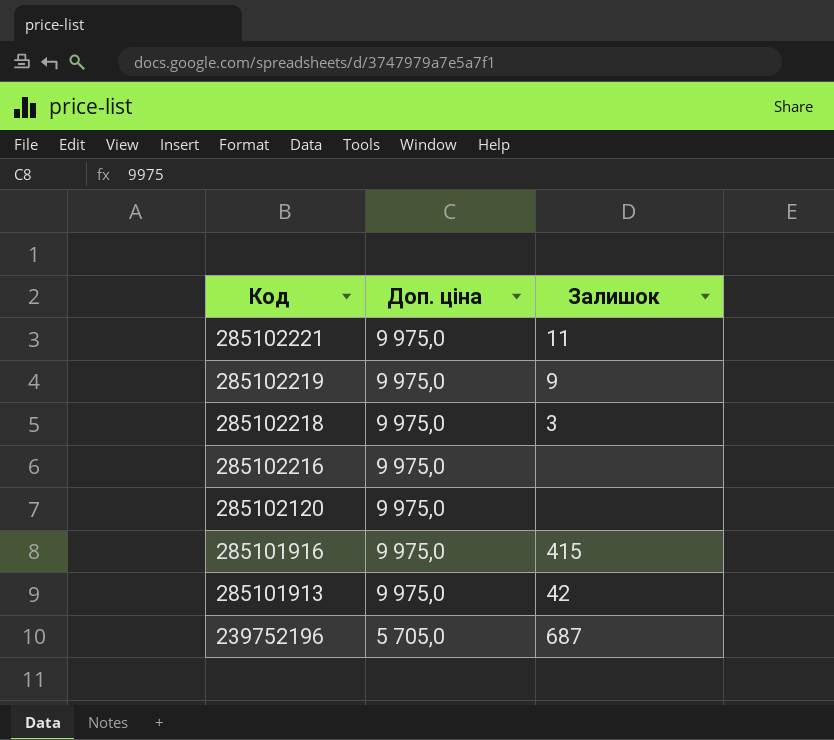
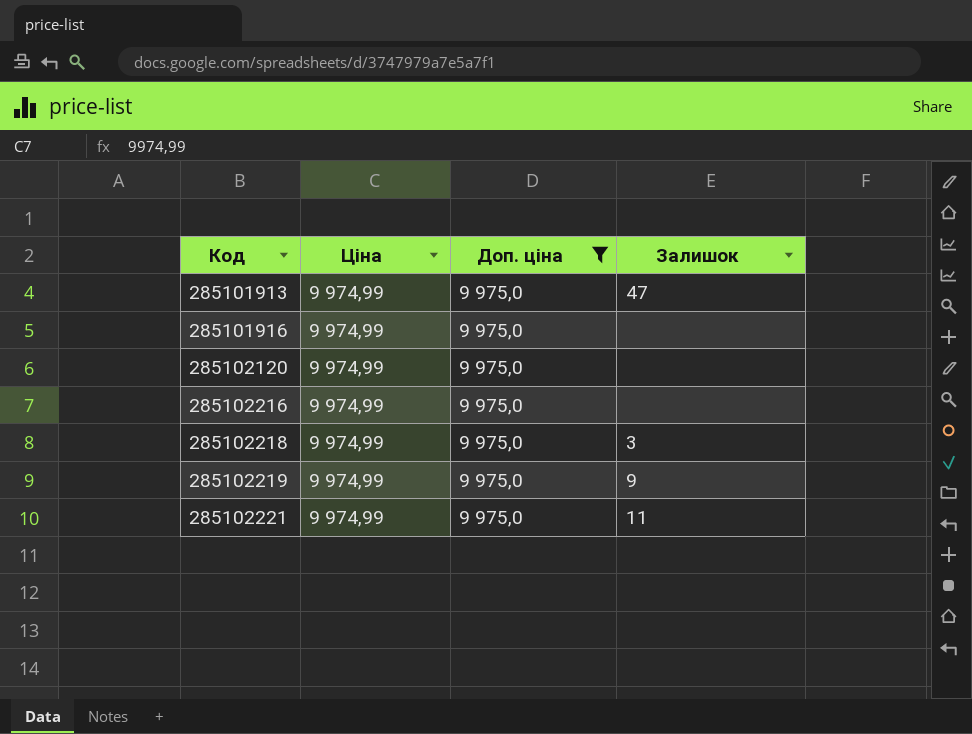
filter: none -> Доп. ціна = 9 975,0
row order: Код descending -> Код ascending
column Ціна | position: none -> 2
285101913 | Залишок: 42 -> 47
285101916 | Залишок: 415 -> none

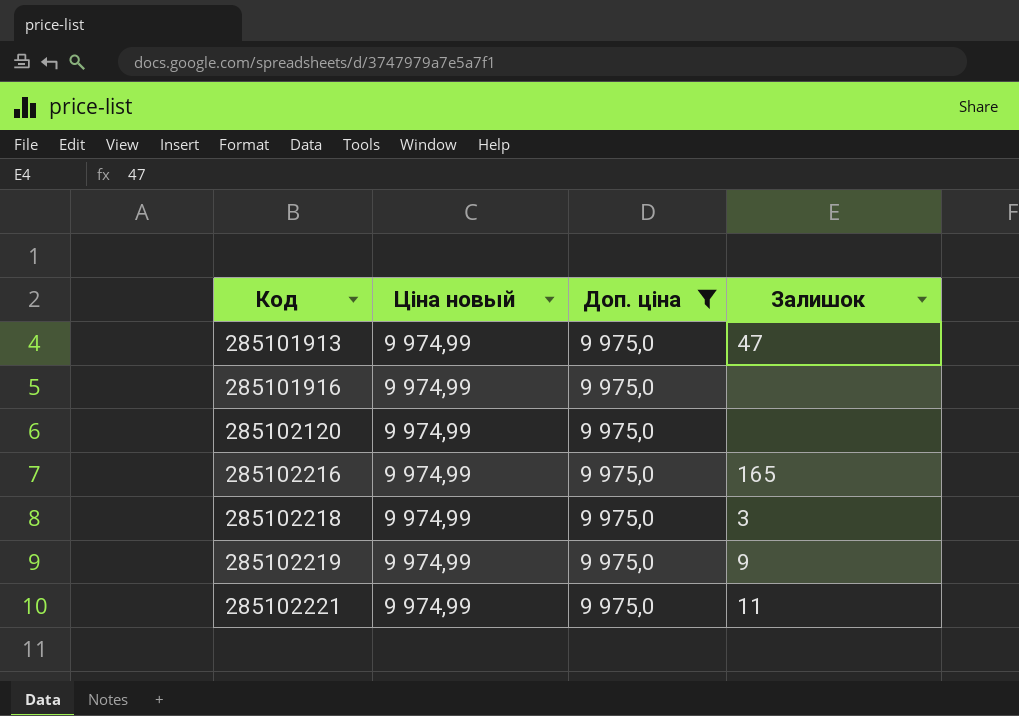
column name: Ціна -> Ціна новый
285102216 | Залишок: none -> 165

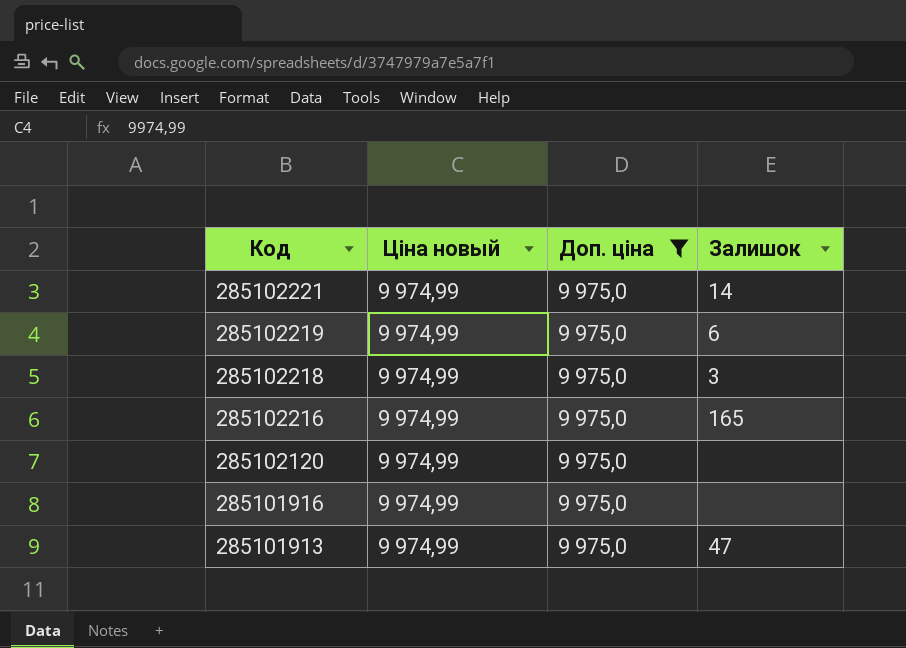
row order: Код ascending -> Код descending
285102221 | Залишок: 11 -> 14
285102219 | Залишок: 9 -> 6

